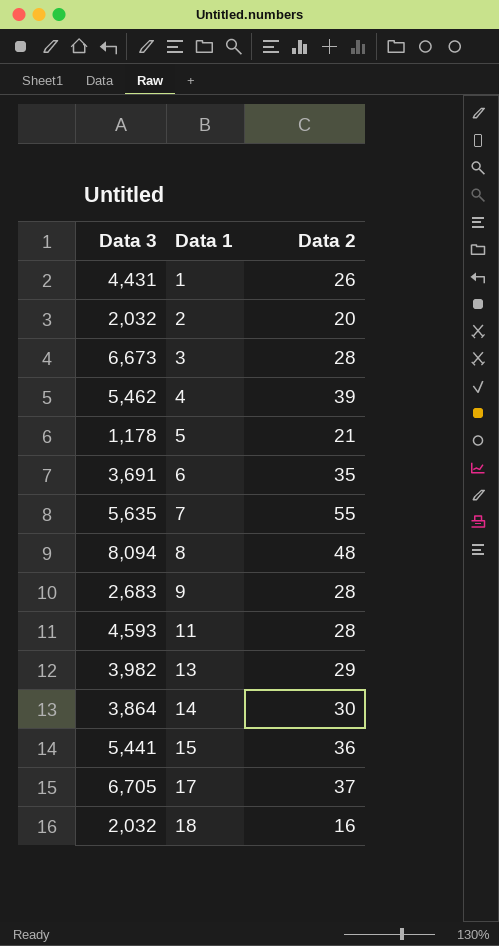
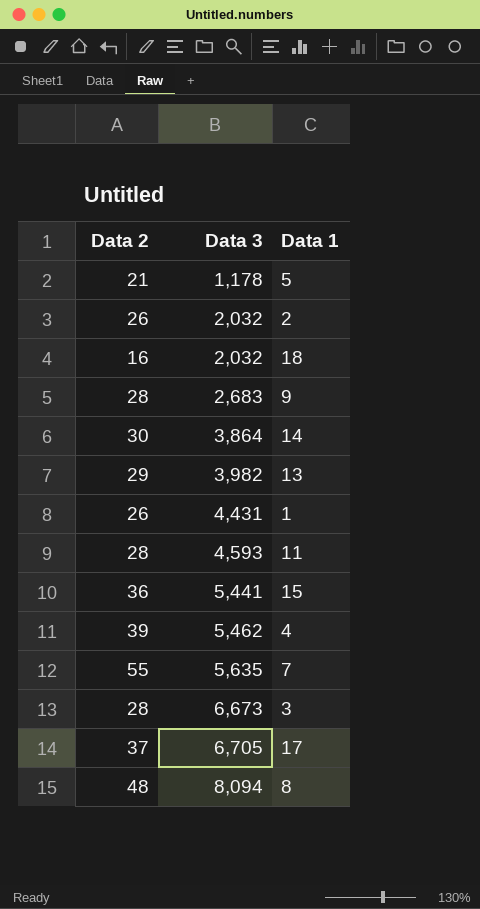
row order: Data 1 ascending -> Data 3 ascending
column Data 2 | position: 3 -> 1
row 6: 3,691 | 35 -> none
2 | Data 2: 20 -> 26

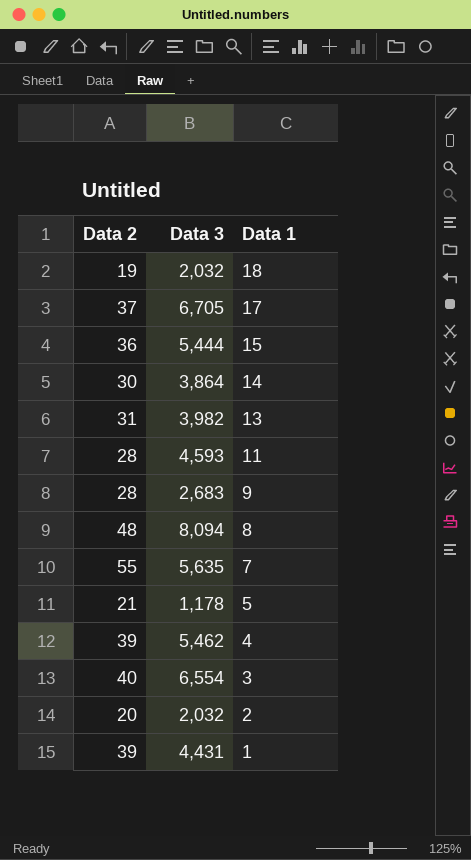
row order: Data 3 ascending -> Data 1 descending
18 | Data 2: 16 -> 19
15 | Data 3: 5,441 -> 5,444
13 | Data 2: 29 -> 31
3 | Data 2: 28 -> 40
3 | Data 3: 6,673 -> 6,554
2 | Data 2: 26 -> 20
1 | Data 2: 26 -> 39

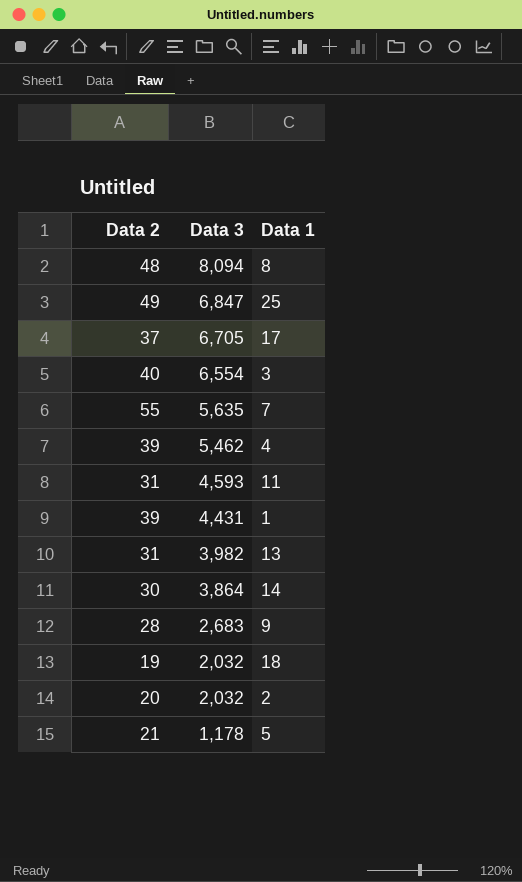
row order: Data 1 descending -> Data 3 descending
row 15: 36 | 5,444 -> none
row 25: none -> 49 | 6,847
11 | Data 2: 28 -> 31

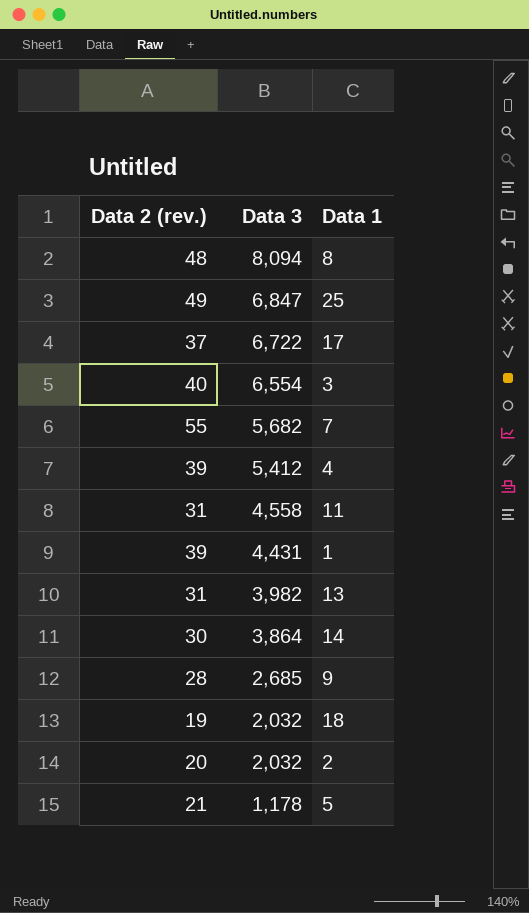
column name: Data 2 -> Data 2 (rev.)
17 | Data 3: 6,705 -> 6,722
7 | Data 3: 5,635 -> 5,682
4 | Data 3: 5,462 -> 5,412
11 | Data 3: 4,593 -> 4,558
9 | Data 3: 2,683 -> 2,685

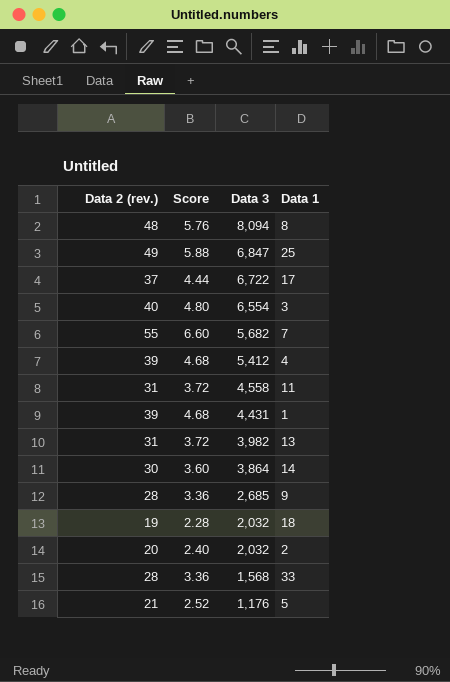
column Score | formula: none -> [Data 2 (rev.)] * 0.12
row 33: none -> 28 | 3.36 | 1,568
5 | Data 3: 1,178 -> 1,176

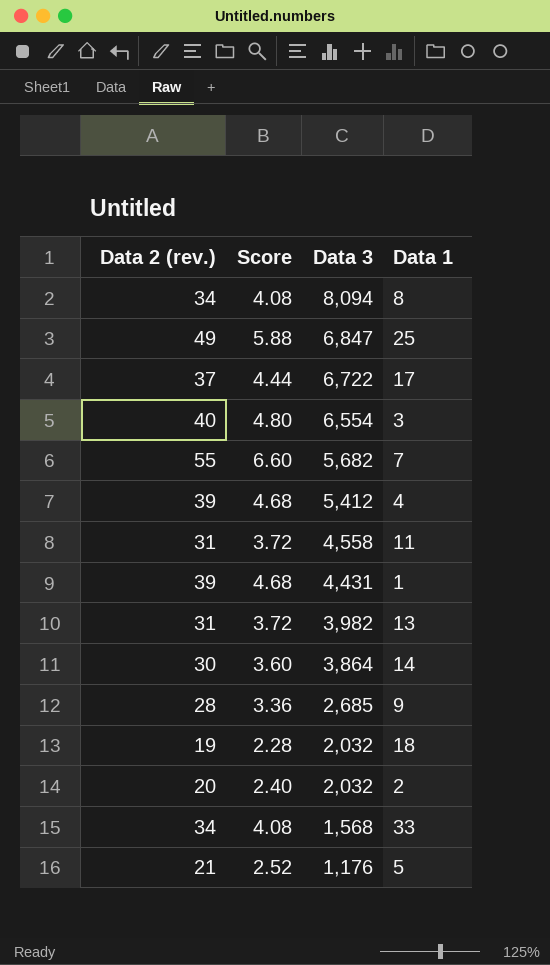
8 | Data 2 (rev.): 48 -> 34
8 | Score: 5.76 -> 4.08
33 | Data 2 (rev.): 28 -> 34
33 | Score: 3.36 -> 4.08

